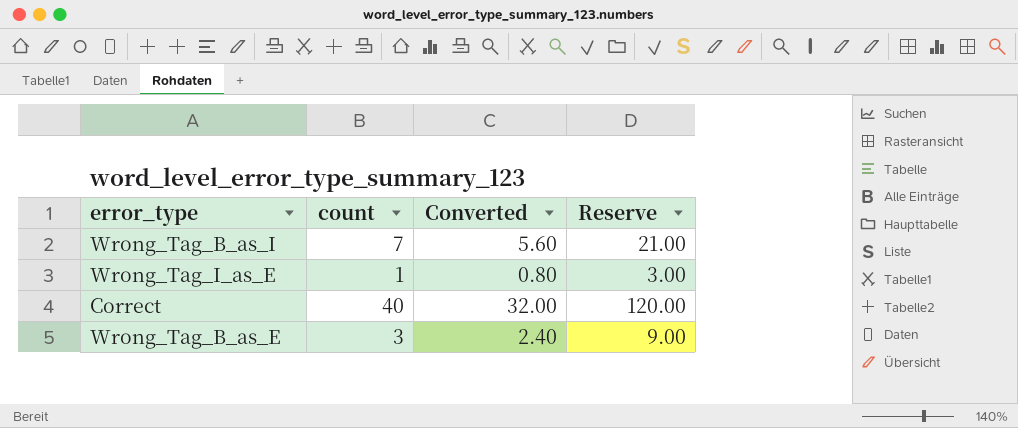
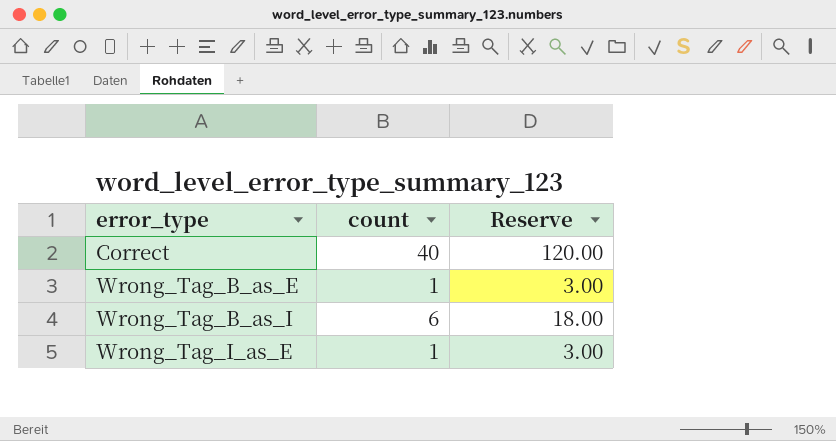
row order: none -> error_type ascending
column Converted | formula: [count] * 0.8 -> none
Wrong_Tag_B_as_E | count: 3 -> 1
Wrong_Tag_B_as_E | Reserve: 9.00 -> 3.00
Wrong_Tag_B_as_I | count: 7 -> 6
Wrong_Tag_B_as_I | Reserve: 21.00 -> 18.00

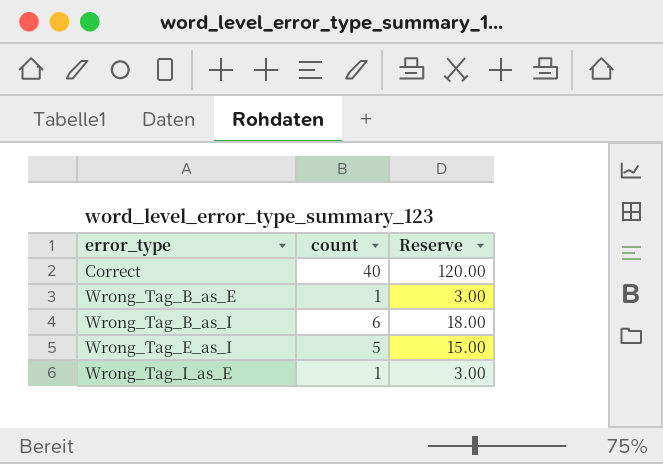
row Wrong_Tag_E_as_I: none -> 5 | 15.00

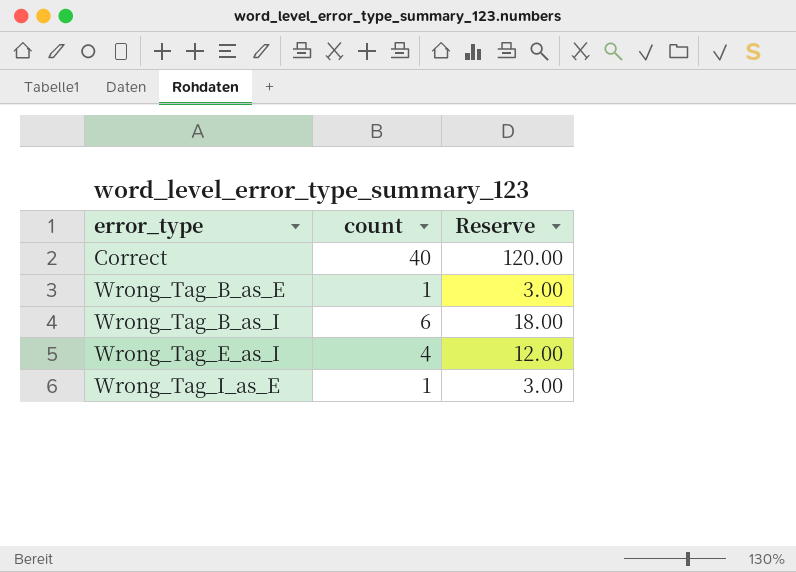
Wrong_Tag_E_as_I | count: 5 -> 4
Wrong_Tag_E_as_I | Reserve: 15.00 -> 12.00

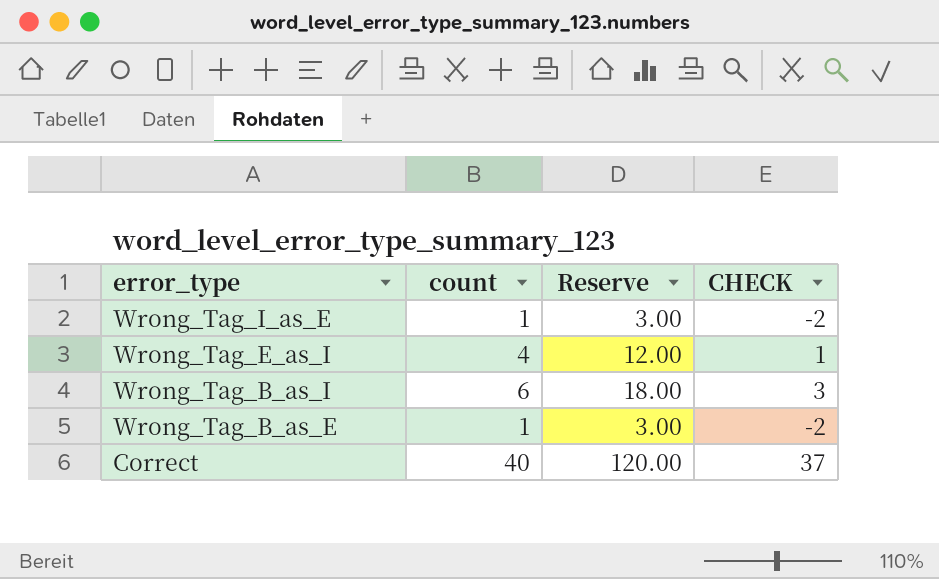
row order: error_type ascending -> error_type descending
column CHECK | formula: none -> [count] - 3

